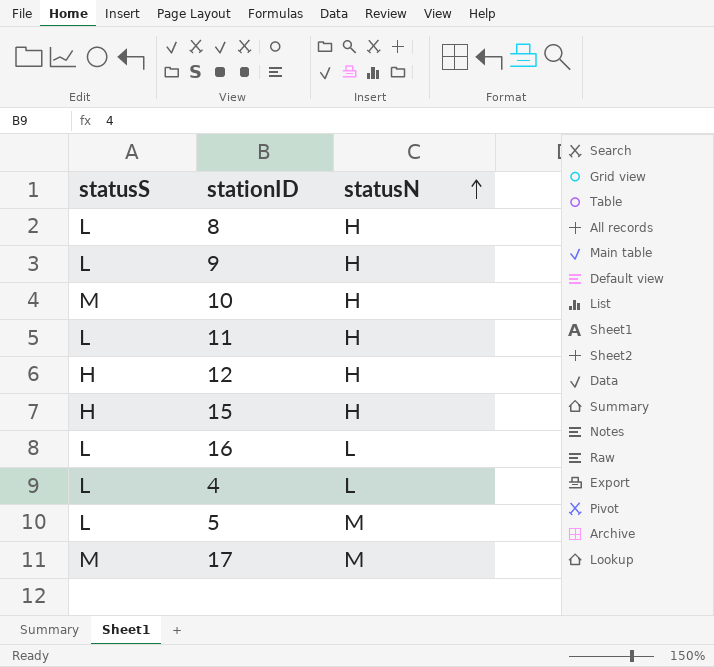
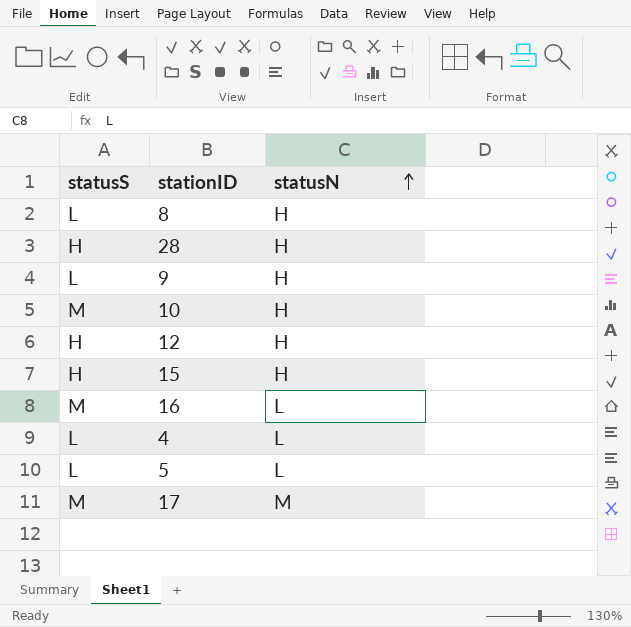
row 11: L | H -> none
row 28: none -> H | H
16 | statusS: L -> M
5 | statusN: M -> L

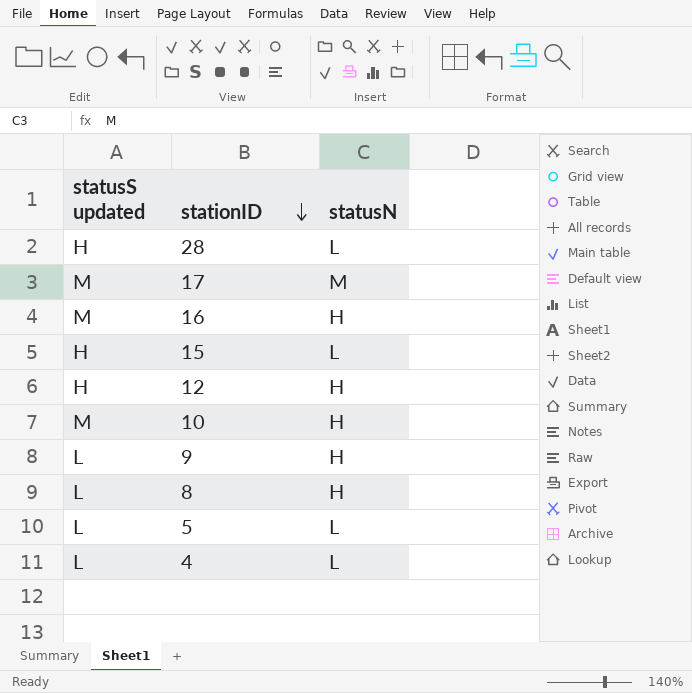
row order: statusN ascending -> stationID descending
column name: statusS -> statusS updated
28 | statusN: H -> L
16 | statusN: L -> H
15 | statusN: H -> L

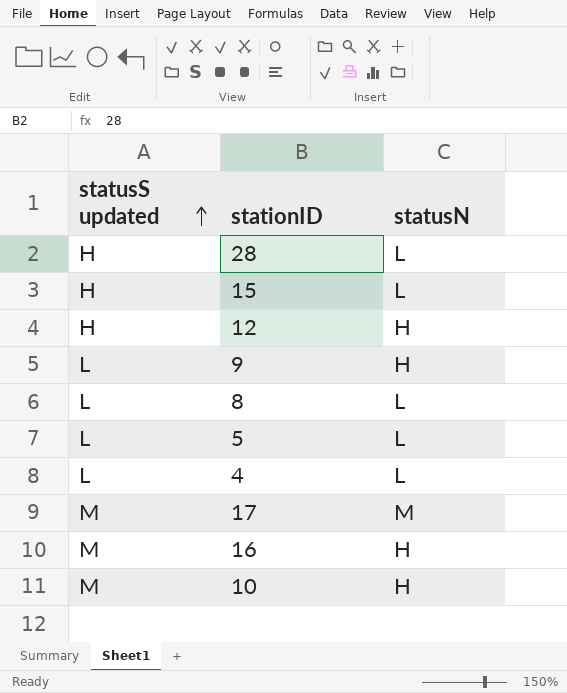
row order: stationID descending -> statusS updated ascending
8 | statusN: H -> L

